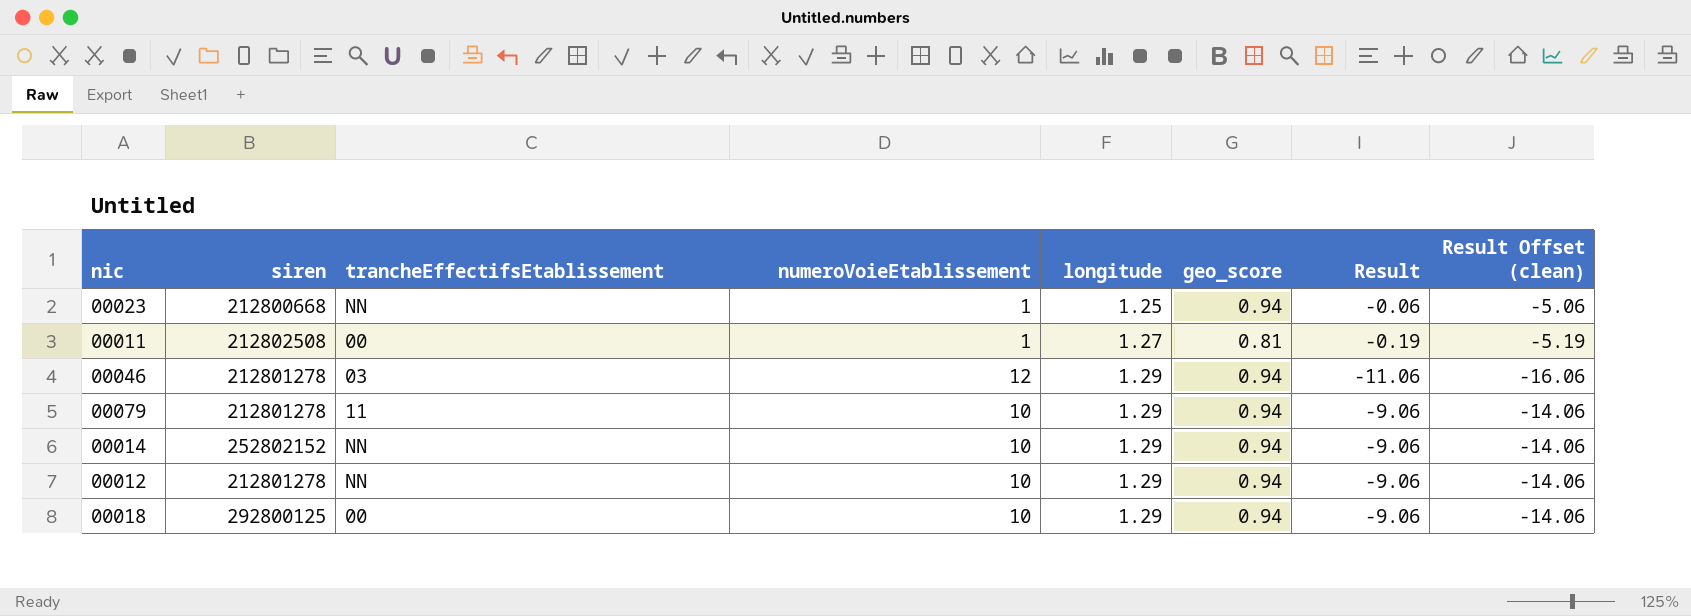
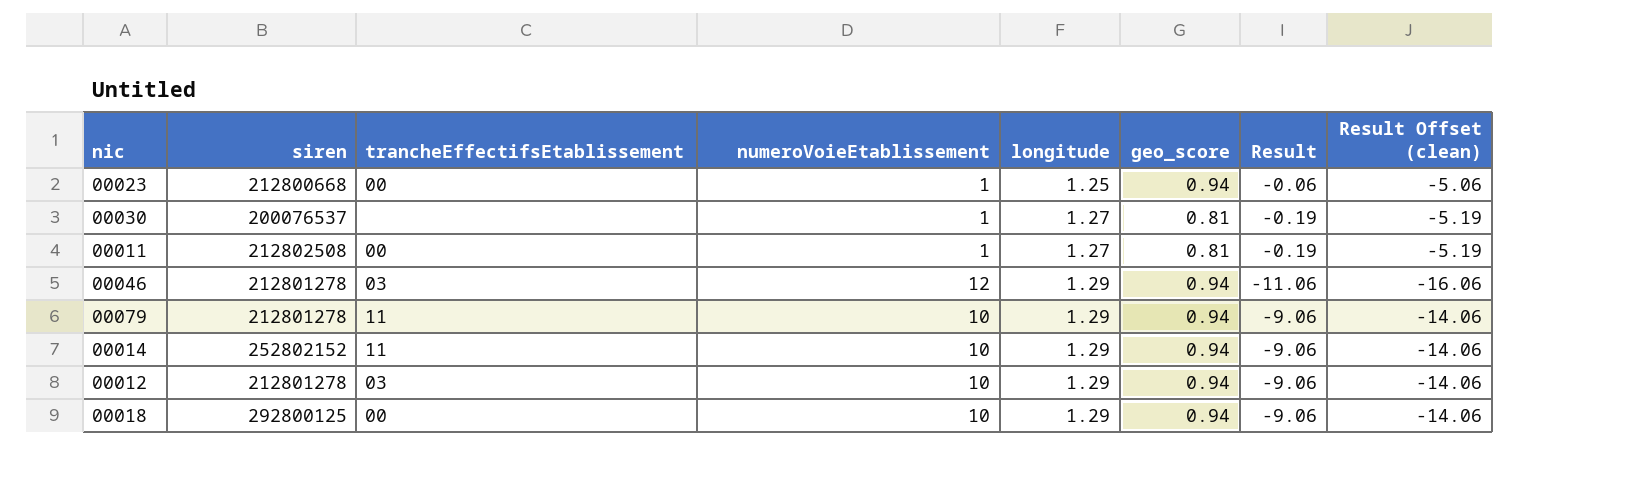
00023 | trancheEffectifsEtablissement: NN -> 00
row 00030: none -> 200076537 | none | 1 | 1.27 | 0.81 | -0.19 | -5.19
00014 | trancheEffectifsEtablissement: NN -> 11
00012 | trancheEffectifsEtablissement: NN -> 03

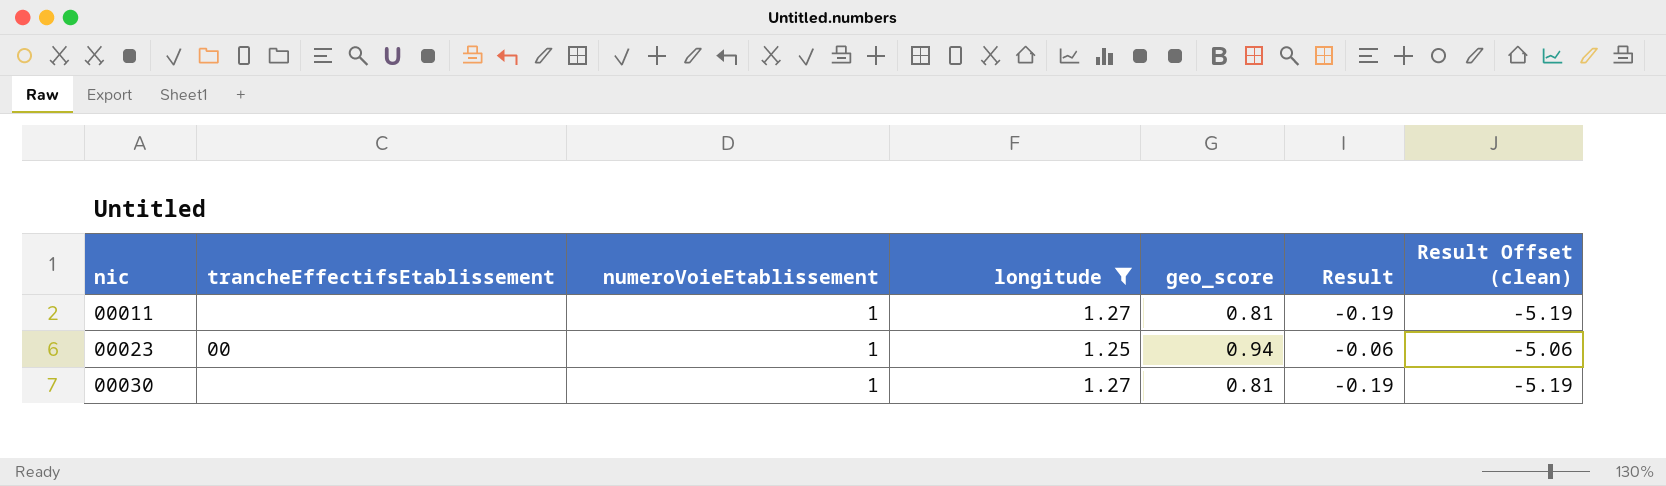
filter: none -> longitude != 1.29
row order: longitude ascending -> nic ascending
column siren | position: 2 -> none
00011 | trancheEffectifsEtablissement: 00 -> none

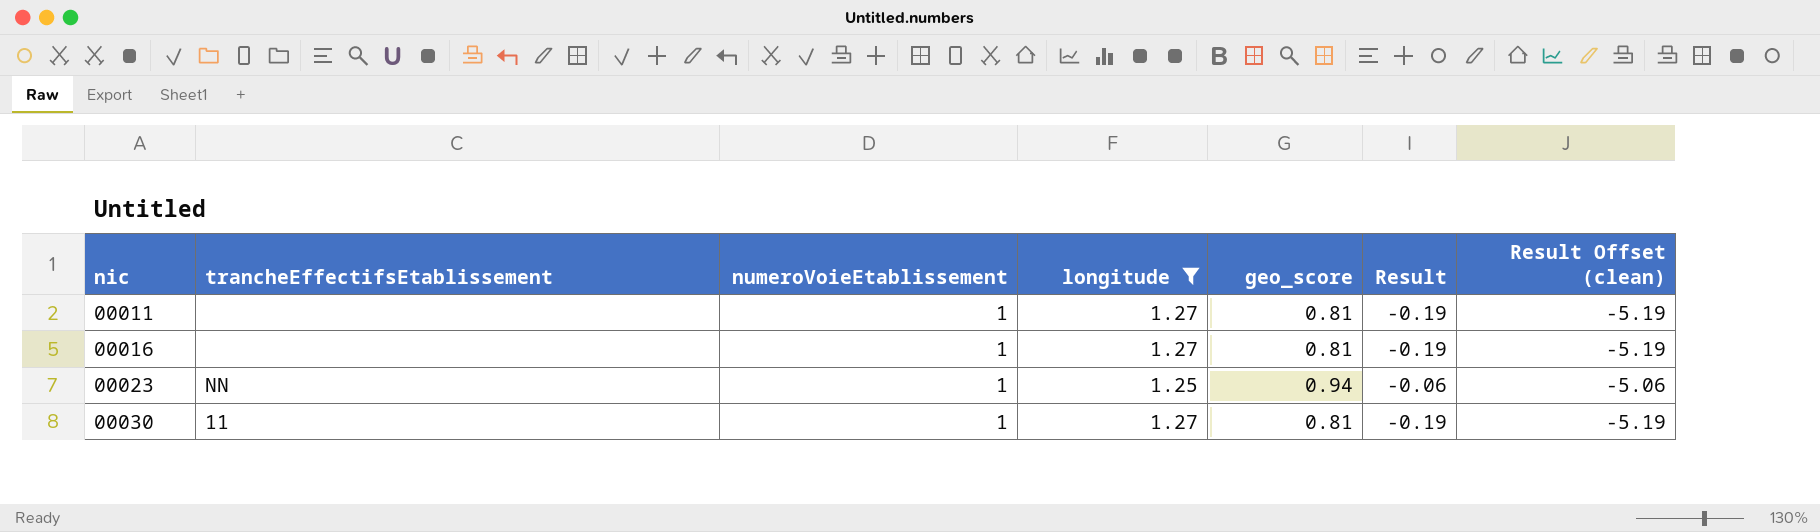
row 00016: none -> none | 1 | 1.27 | 0.81 | -0.19 | -5.19
00023 | trancheEffectifsEtablissement: 00 -> NN
00030 | trancheEffectifsEtablissement: none -> 11

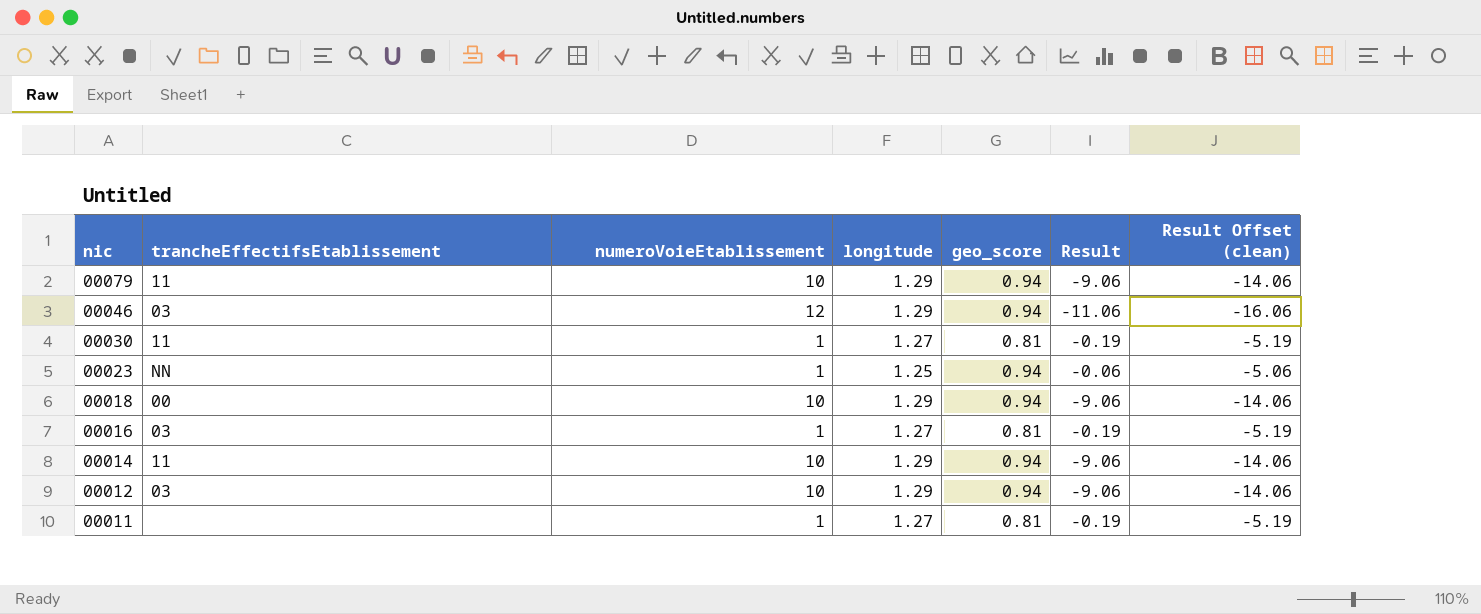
filter: longitude != 1.29 -> none
row order: nic ascending -> nic descending
00016 | trancheEffectifsEtablissement: none -> 03

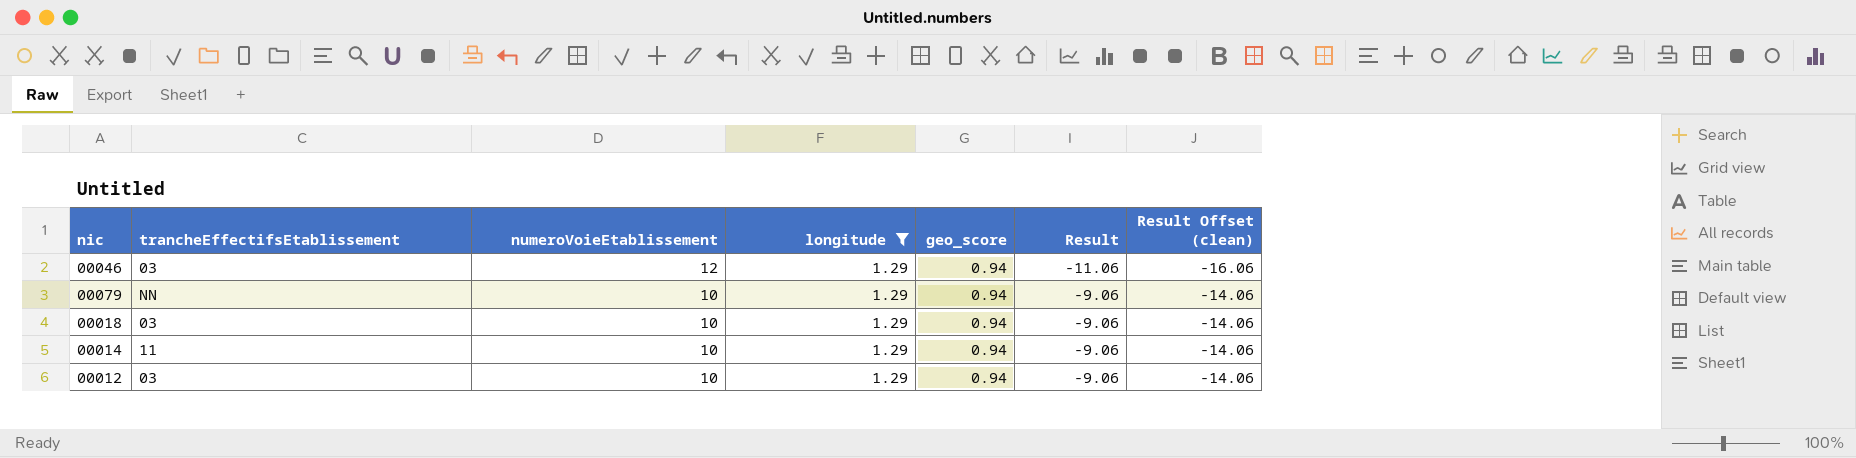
filter: none -> longitude = 1.29
row order: nic descending -> numeroVoieEtablissement descending
00079 | trancheEffectifsEtablissement: 11 -> NN
00018 | trancheEffectifsEtablissement: 00 -> 03

